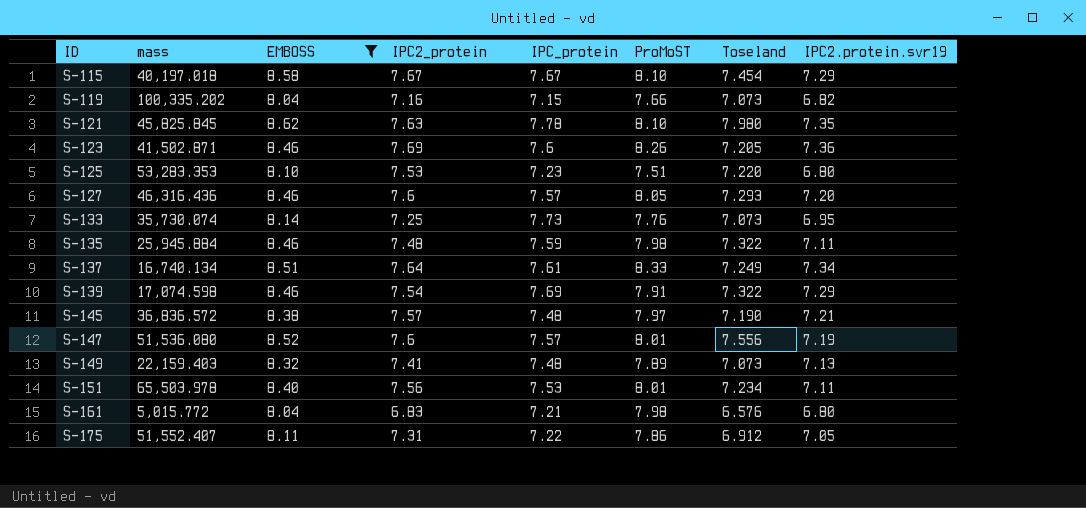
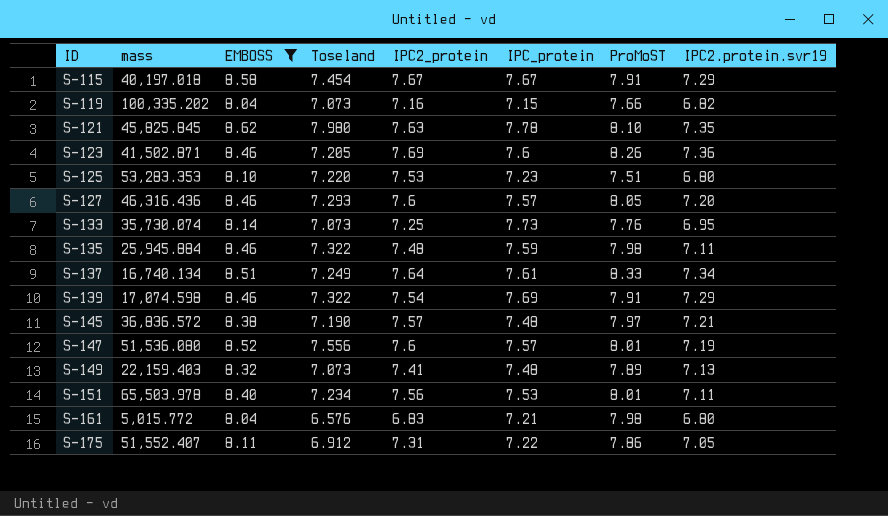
column Toseland | position: 7 -> 4
S-115 | ProMoST: 8.10 -> 7.91

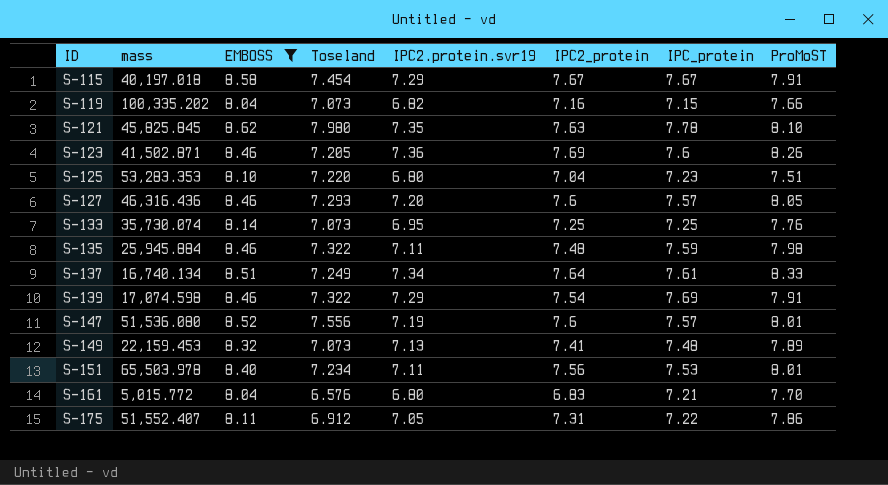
column IPC2.protein.svr19 | position: 8 -> 5
row S-145: 36,836.572 | 8.38 | 7.190 | 7.57 | 7.48 | 7.97 | 7.21 -> none
S-125 | IPC2_protein: 7.53 -> 7.04
S-133 | IPC_protein: 7.73 -> 7.25
S-149 | mass: 22,159.403 -> 22,159.453
S-161 | ProMoST: 7.98 -> 7.70

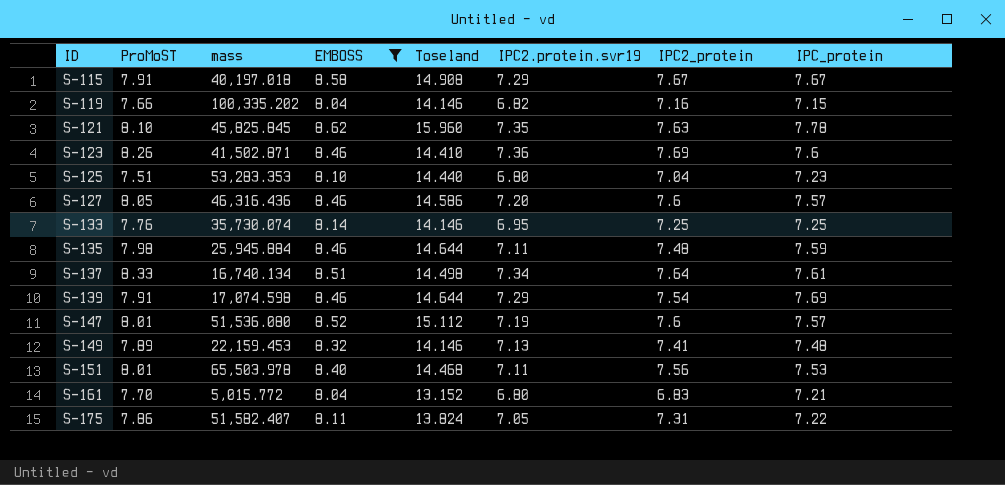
column ProMoST | position: 8 -> 2
S-115 | Toseland: 7.454 -> 14.908
S-119 | Toseland: 7.073 -> 14.146
S-121 | Toseland: 7.980 -> 15.960
S-123 | Toseland: 7.205 -> 14.410
S-125 | Toseland: 7.220 -> 14.440
S-127 | Toseland: 7.293 -> 14.586
S-133 | Toseland: 7.073 -> 14.146
S-135 | Toseland: 7.322 -> 14.644
S-137 | Toseland: 7.249 -> 14.498
S-139 | Toseland: 7.322 -> 14.644
S-147 | Toseland: 7.556 -> 15.112
S-149 | Toseland: 7.073 -> 14.146
S-151 | Toseland: 7.234 -> 14.468
S-161 | Toseland: 6.576 -> 13.152
S-175 | mass: 51,552.407 -> 51,582.407
S-175 | Toseland: 6.912 -> 13.824

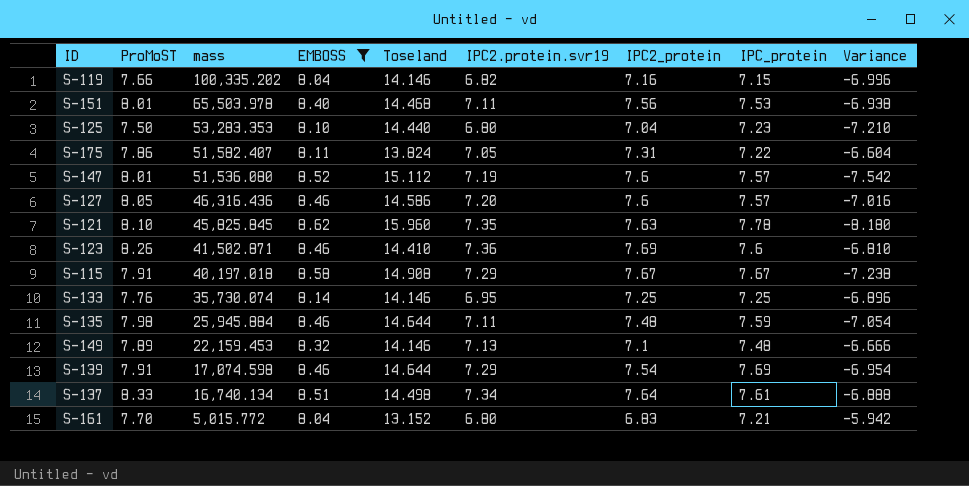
row order: ID ascending -> mass descending
column Variance | formula: none -> [IPC_protein] - [Toseland]
S-125 | ProMoST: 7.51 -> 7.50
S-149 | IPC2_protein: 7.41 -> 7.1

